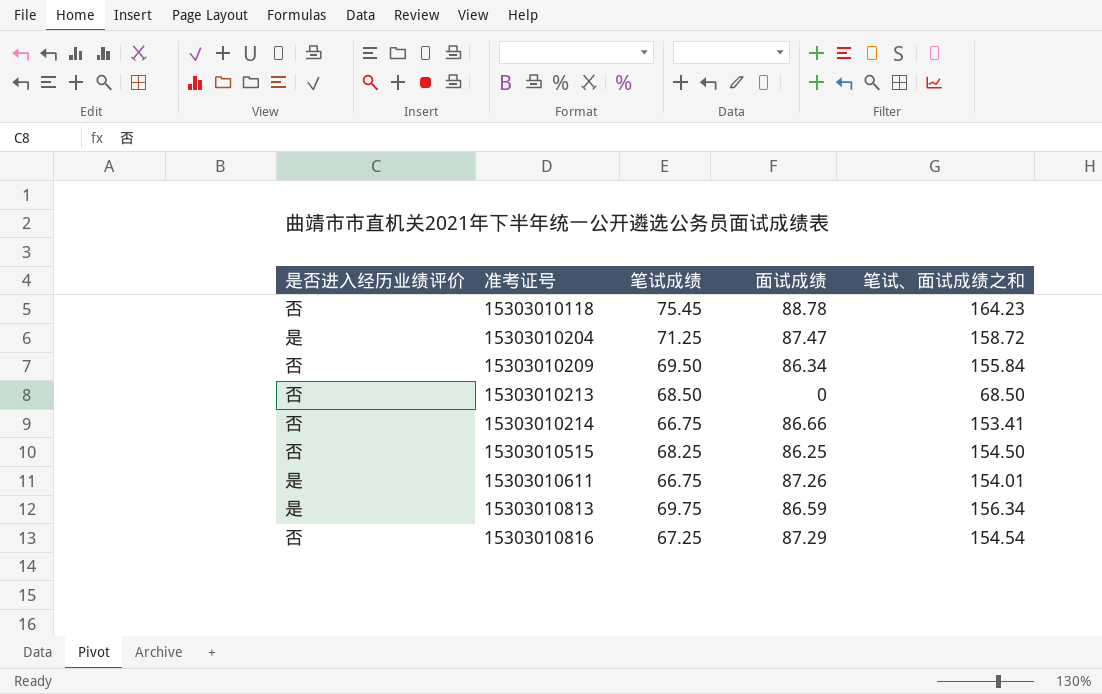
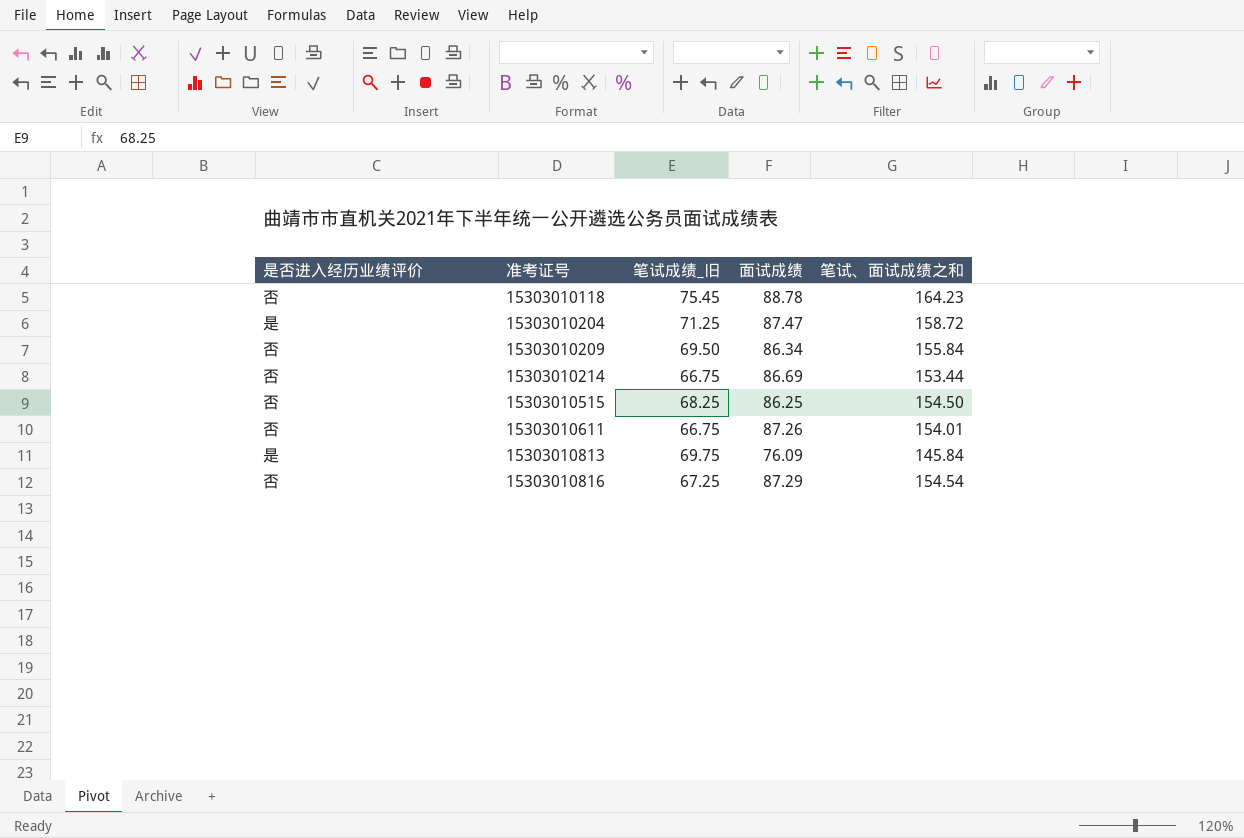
column name: 笔试成绩 -> 笔试成绩_旧
row 15303010213: 否 | 68.50 | 0 | 68.50 -> none
15303010214 | 面试成绩: 86.66 -> 86.69
15303010214 | 笔试、面试成绩之和: 153.41 -> 153.44
15303010611 | 是否进入经历业绩评价: 是 -> 否
15303010813 | 面试成绩: 86.59 -> 76.09
15303010813 | 笔试、面试成绩之和: 156.34 -> 145.84

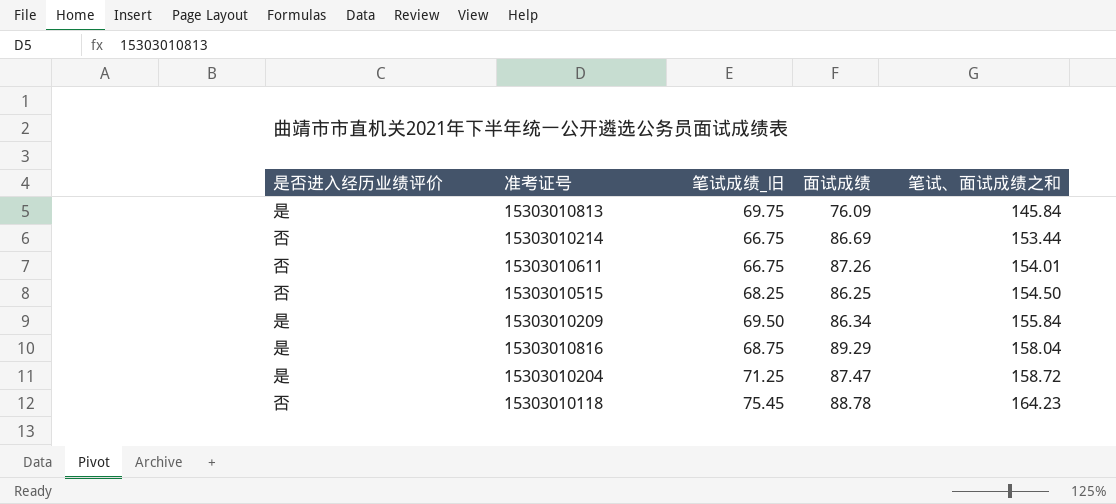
row order: 准考证号 ascending -> 笔试、面试成绩之和 ascending
15303010209 | 是否进入经历业绩评价: 否 -> 是
15303010816 | 是否进入经历业绩评价: 否 -> 是
15303010816 | 笔试成绩_旧: 67.25 -> 68.75
15303010816 | 面试成绩: 87.29 -> 89.29
15303010816 | 笔试、面试成绩之和: 154.54 -> 158.04

